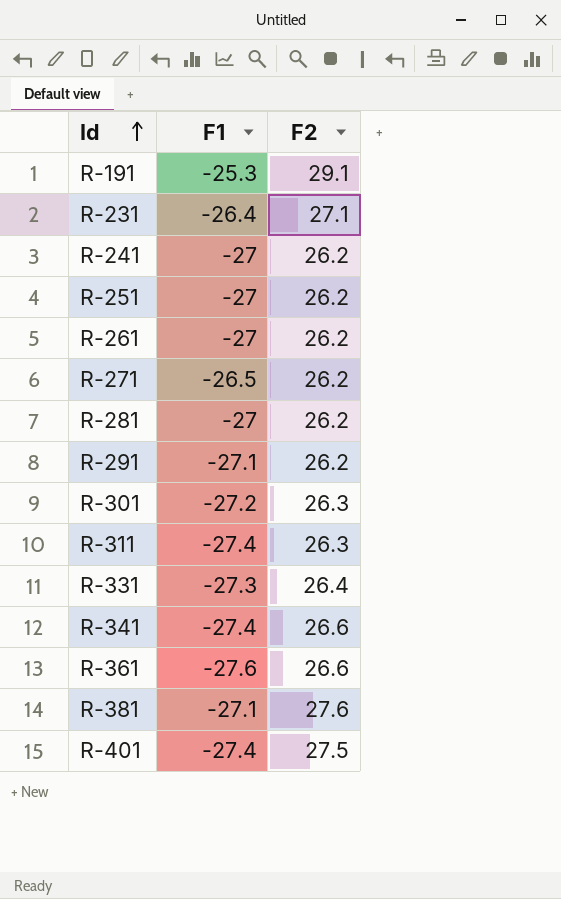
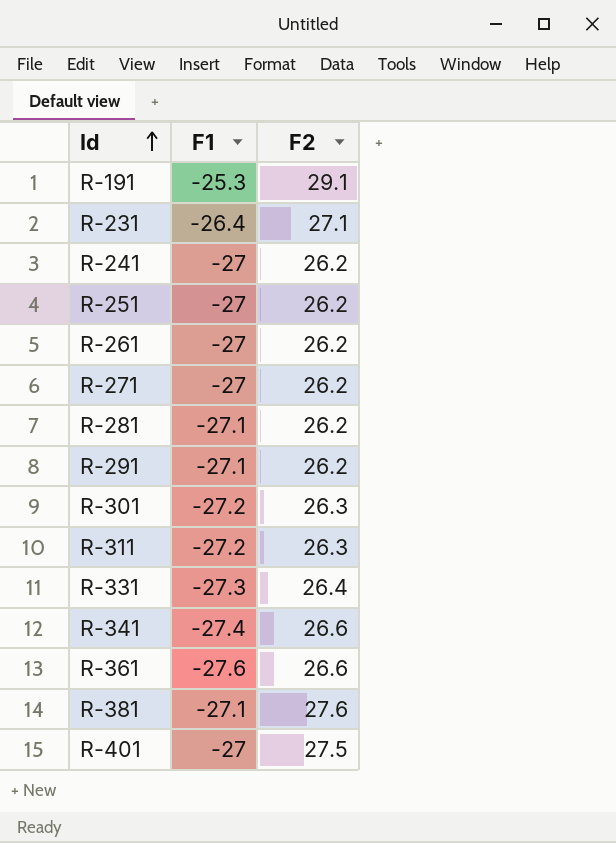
R-271 | F1: -26.5 -> -27
R-281 | F1: -27 -> -27.1
R-311 | F1: -27.4 -> -27.2
R-401 | F1: -27.4 -> -27

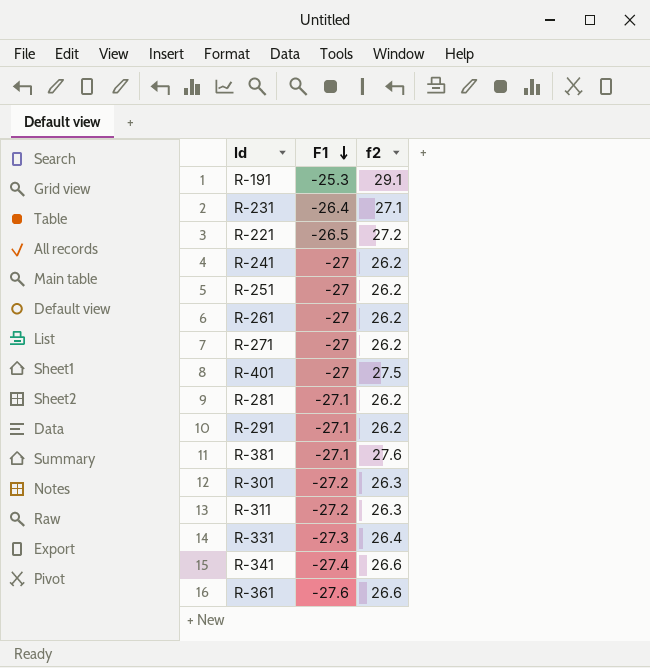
row order: Id ascending -> F1 descending
column name: F2 -> f2
row R-221: none -> -26.5 | 27.2

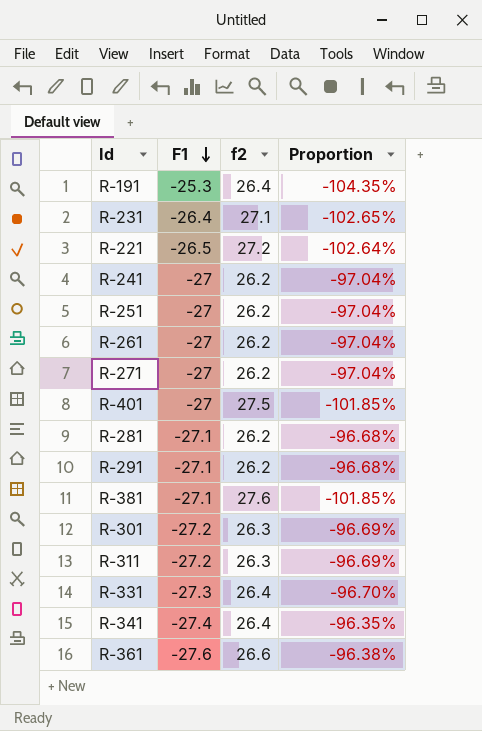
column Proportion | formula: none -> [f2] / [F1]
R-191 | f2: 29.1 -> 26.4
R-341 | f2: 26.6 -> 26.4

